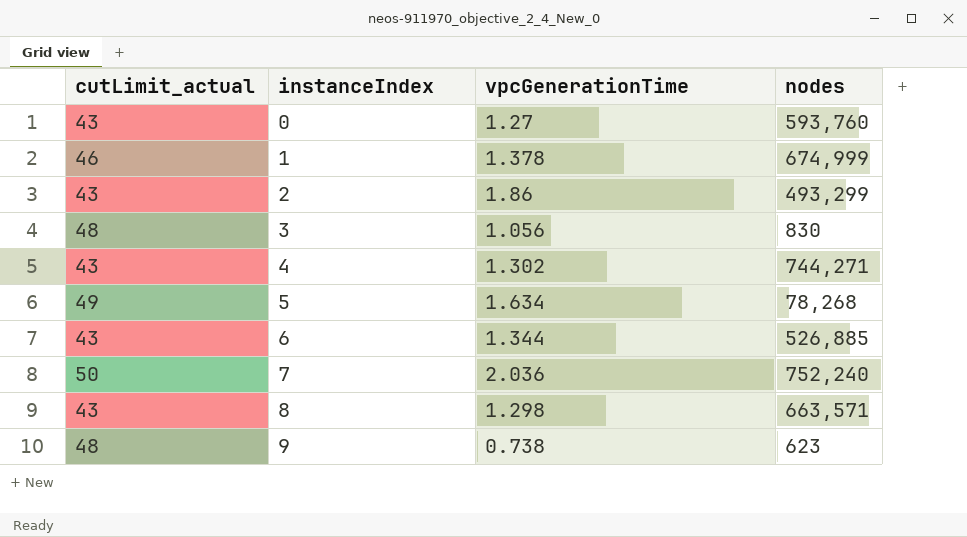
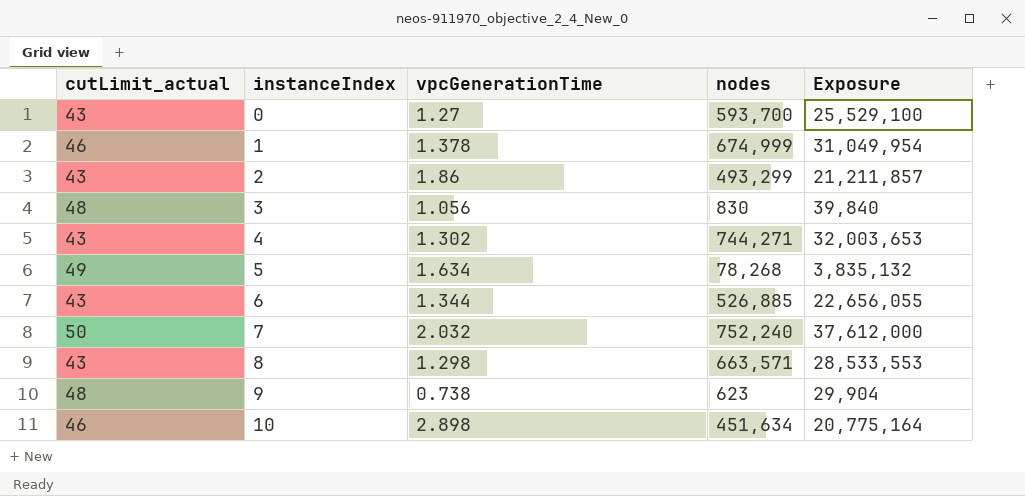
column Exposure | formula: none -> [cutLimit_actual] * [nodes]
0 | nodes: 593,760 -> 593,700
7 | vpcGenerationTime: 2.036 -> 2.032
row 10: none -> 46 | 2.898 | 451,634 | 20,775,164

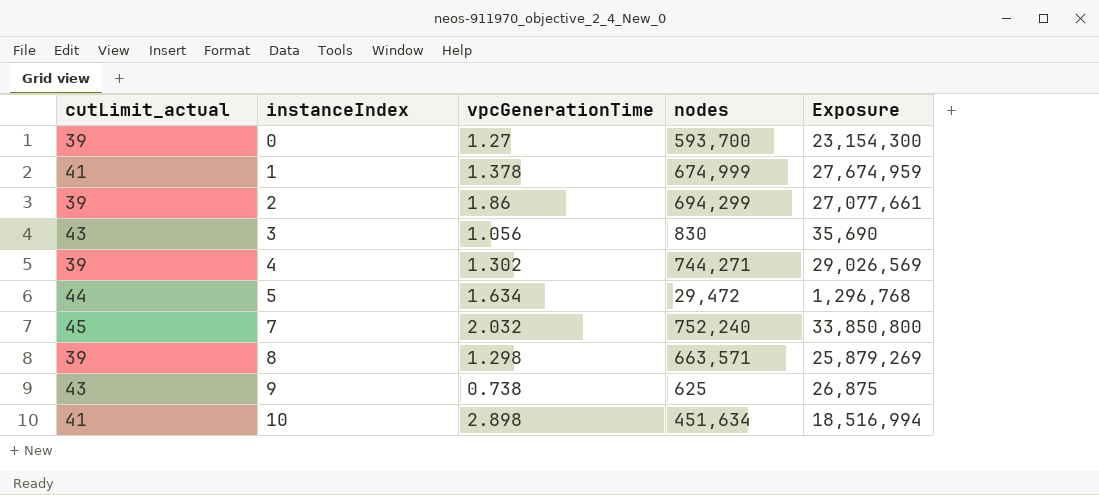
row 6: 43 | 1.344 | 526,885 | 22,656,055 -> none
0 | cutLimit_actual: 43 -> 39
0 | Exposure: 25,529,100 -> 23,154,300
1 | cutLimit_actual: 46 -> 41
1 | Exposure: 31,049,954 -> 27,674,959
2 | cutLimit_actual: 43 -> 39
2 | nodes: 493,299 -> 694,299
2 | Exposure: 21,211,857 -> 27,077,661
3 | cutLimit_actual: 48 -> 43
3 | Exposure: 39,840 -> 35,690
4 | cutLimit_actual: 43 -> 39
4 | Exposure: 32,003,653 -> 29,026,569
5 | cutLimit_actual: 49 -> 44
5 | nodes: 78,268 -> 29,472
5 | Exposure: 3,835,132 -> 1,296,768
7 | cutLimit_actual: 50 -> 45
7 | Exposure: 37,612,000 -> 33,850,800
8 | cutLimit_actual: 43 -> 39
8 | Exposure: 28,533,553 -> 25,879,269
9 | cutLimit_actual: 48 -> 43
9 | nodes: 623 -> 625
9 | Exposure: 29,904 -> 26,875
10 | cutLimit_actual: 46 -> 41
10 | Exposure: 20,775,164 -> 18,516,994

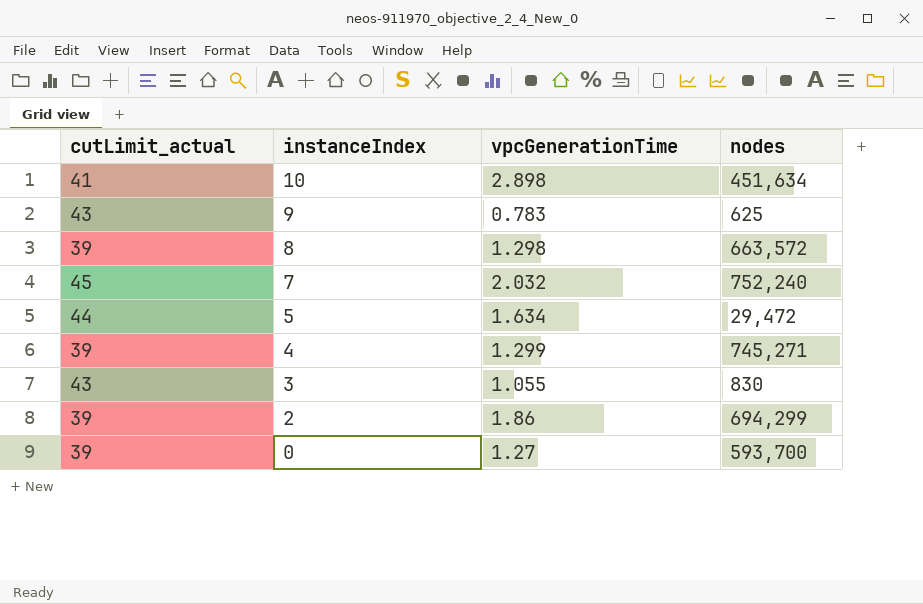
row order: instanceIndex ascending -> instanceIndex descending
column Exposure | formula: [cutLimit_actual] * [nodes] -> none
row 1: 41 | 1.378 | 674,999 | 27,674,959 -> none
9 | vpcGenerationTime: 0.738 -> 0.783
8 | nodes: 663,571 -> 663,572
4 | vpcGenerationTime: 1.302 -> 1.299
4 | nodes: 744,271 -> 745,271
3 | vpcGenerationTime: 1.056 -> 1.055

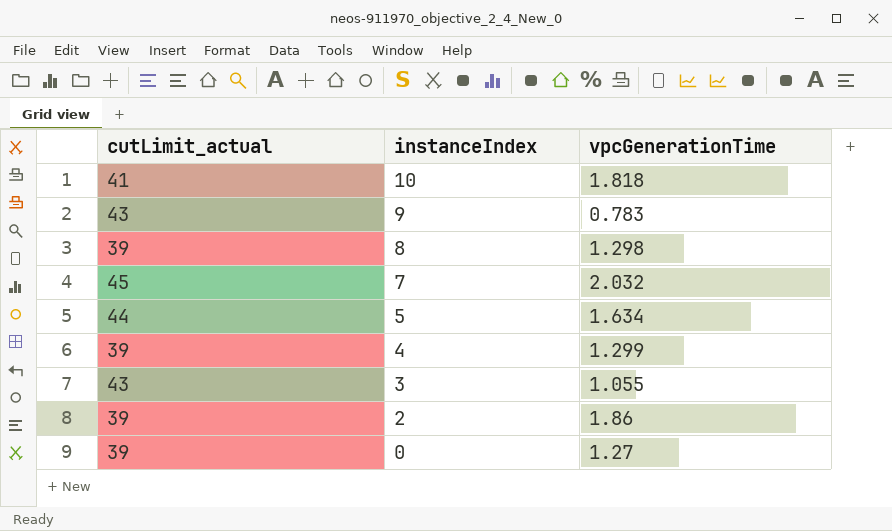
column nodes | position: 4 -> none
10 | vpcGenerationTime: 2.898 -> 1.818

